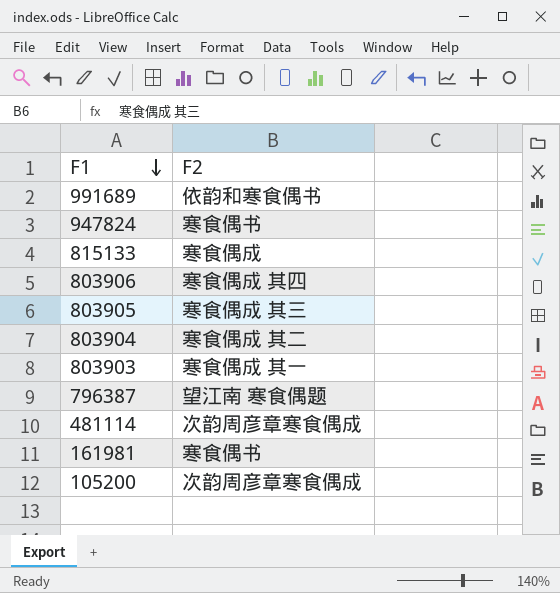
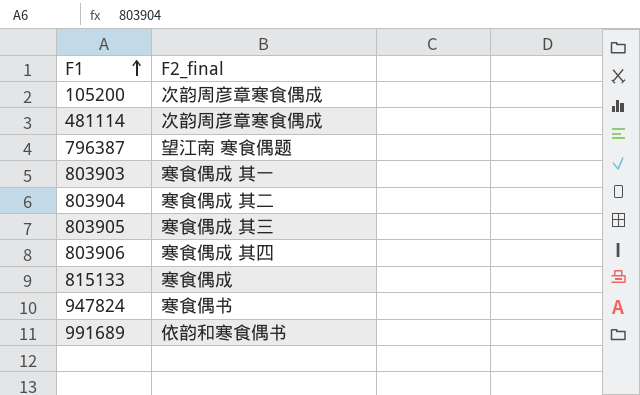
row order: F1 descending -> F1 ascending
column name: F2 -> F2_final
row 161981: 寒食偶书 -> none

